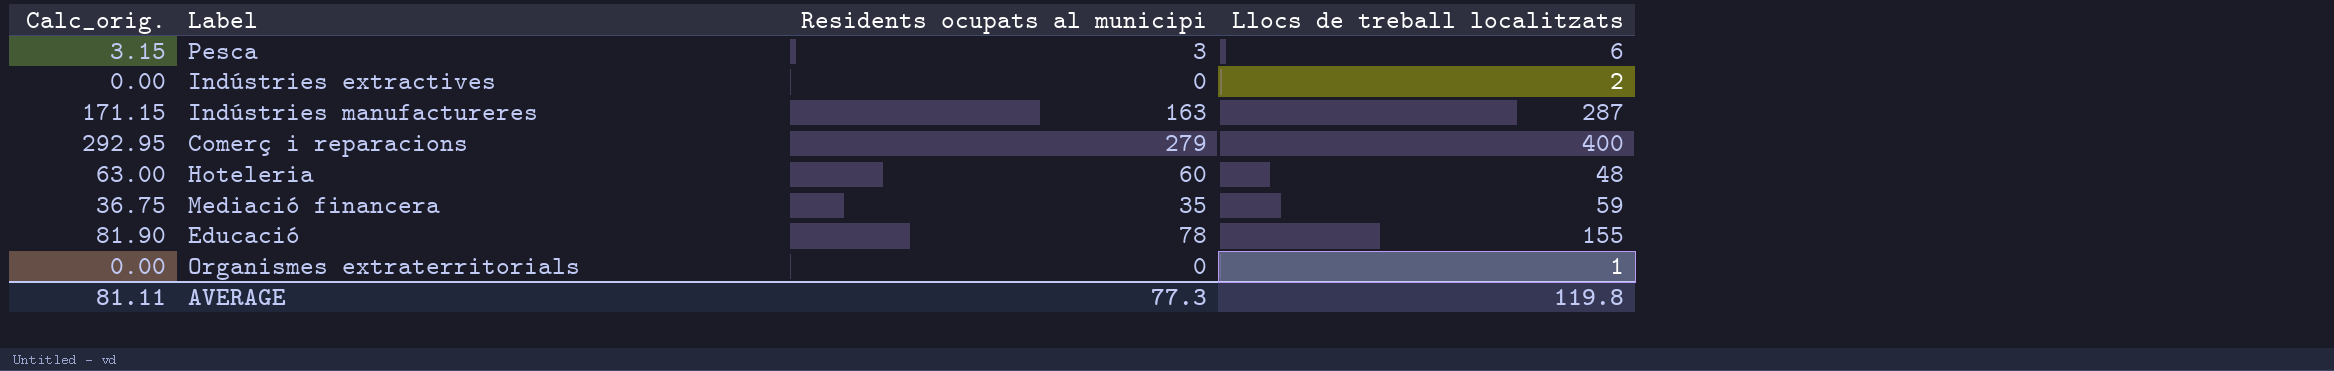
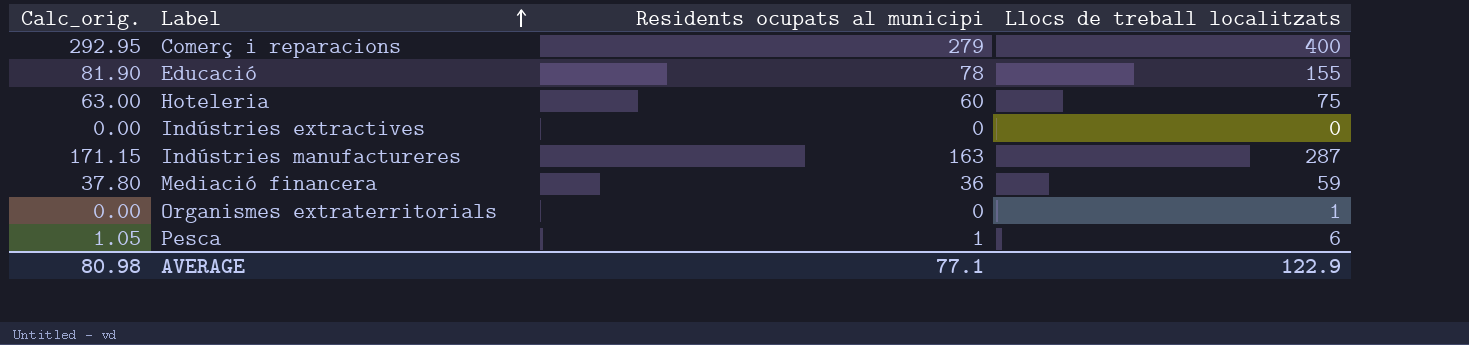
row order: none -> Label ascending
Hoteleria | Llocs de treball localitzats: 48 -> 75
Indústries extractives | Llocs de treball localitzats: 2 -> 0
Mediació financera | Calc_orig.: 36.75 -> 37.80
Mediació financera | Residents ocupats al municipi: 35 -> 36
Pesca | Calc_orig.: 3.15 -> 1.05
Pesca | Residents ocupats al municipi: 3 -> 1
AVERAGE | Calc_orig.: 81.11 -> 80.98
AVERAGE | Residents ocupats al municipi: 77.3 -> 77.1
AVERAGE | Llocs de treball localitzats: 119.8 -> 122.9

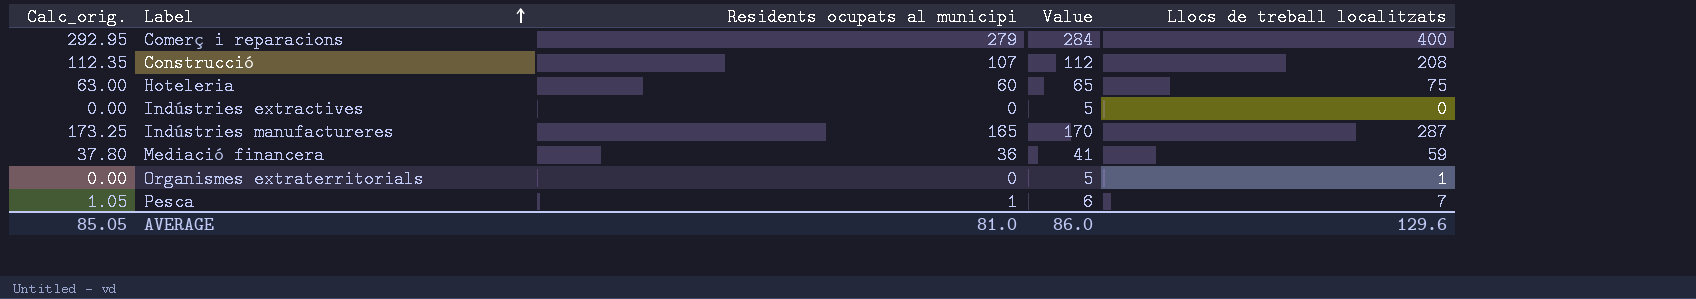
column Value | formula: none -> [Residents ocupats al municipi] + 5
row Educació: 81.90 | 78 | 155 -> none
row Construcció: none -> 112.35 | 107 | 112 | 208
Indústries manufactureres | Calc_orig.: 171.15 -> 173.25
Indústries manufactureres | Residents ocupats al municipi: 163 -> 165
Pesca | Llocs de treball localitzats: 6 -> 7
AVERAGE | Calc_orig.: 80.98 -> 85.05
AVERAGE | Residents ocupats al municipi: 77.1 -> 81.0
AVERAGE | Llocs de treball localitzats: 122.9 -> 129.6

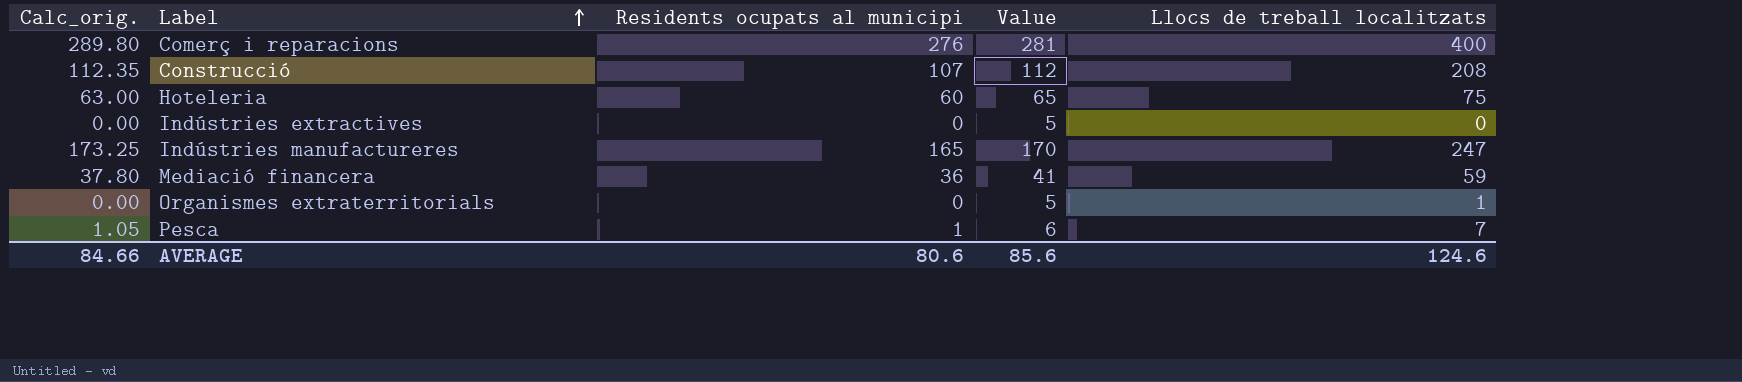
Comerç i reparacions | Calc_orig.: 292.95 -> 289.80
Comerç i reparacions | Residents ocupats al municipi: 279 -> 276
Comerç i reparacions | Value: 284 -> 281
Indústries manufactureres | Llocs de treball localitzats: 287 -> 247
AVERAGE | Calc_orig.: 85.05 -> 84.66
AVERAGE | Residents ocupats al municipi: 81.0 -> 80.6
AVERAGE | Value: 86.0 -> 85.6
AVERAGE | Llocs de treball localitzats: 129.6 -> 124.6

